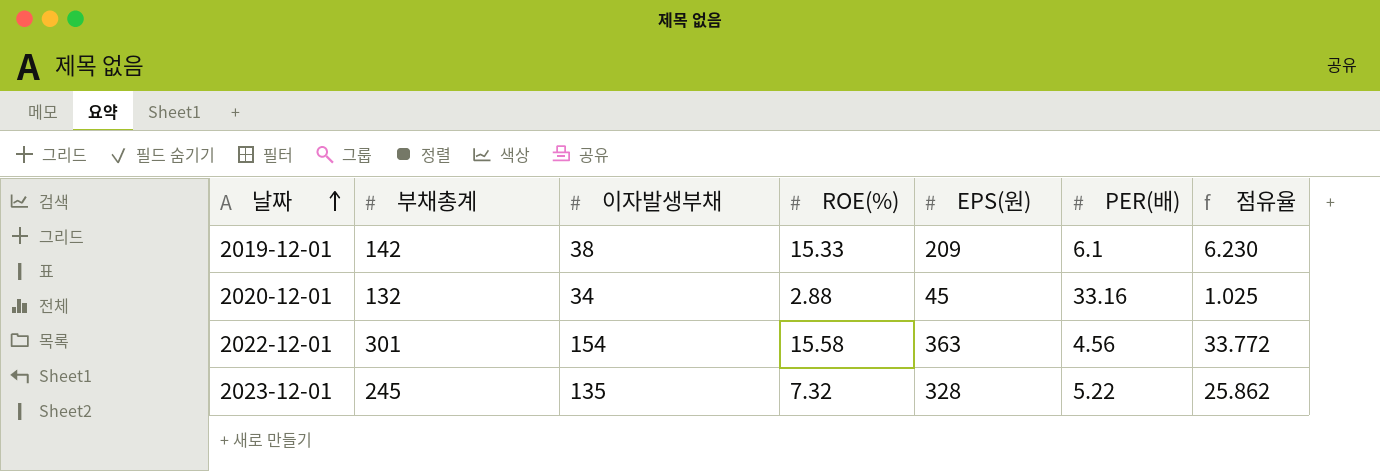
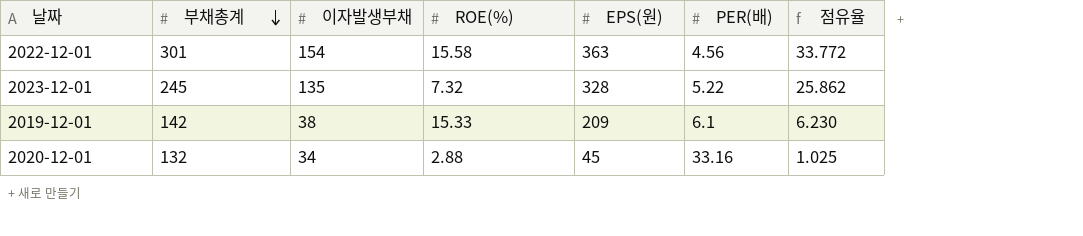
row order: 날짜 ascending -> 부채총계 descending

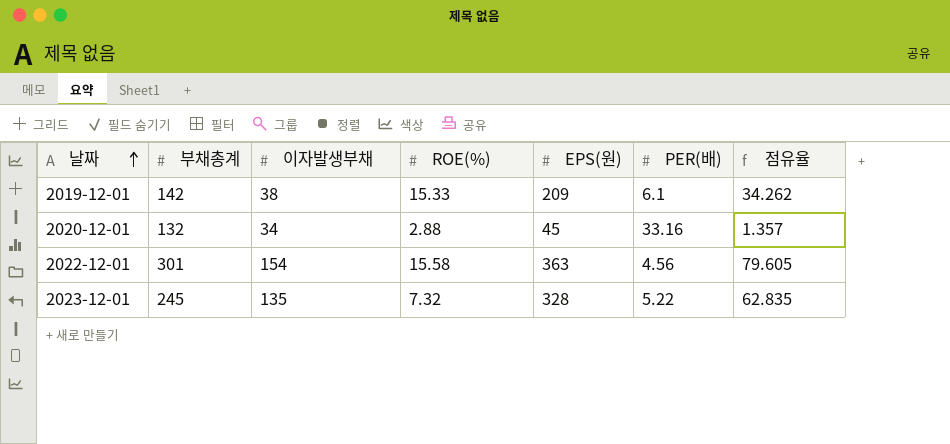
row order: 부채총계 descending -> 날짜 ascending
column 점유율 | formula: [이자발생부채] / [PER(배)] -> [EPS(원)] / [PER(배)]

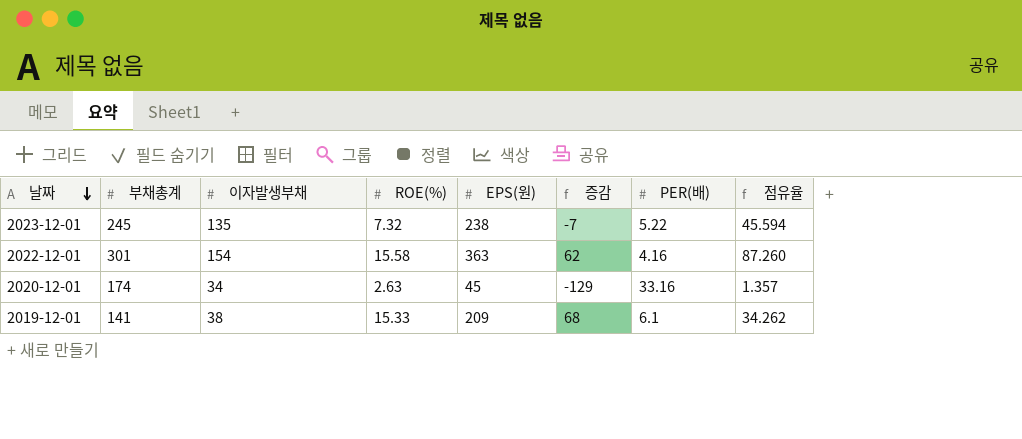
row order: 날짜 ascending -> 날짜 descending
column 증감 | formula: none -> [EPS(원)] - [부채총계]
2023-12-01 | EPS(원): 328 -> 238
2023-12-01 | 점유율: 62.835 -> 45.594
2022-12-01 | PER(배): 4.56 -> 4.16
2022-12-01 | 점유율: 79.605 -> 87.260
2020-12-01 | 부채총계: 132 -> 174
2020-12-01 | ROE(%): 2.88 -> 2.63
2019-12-01 | 부채총계: 142 -> 141

